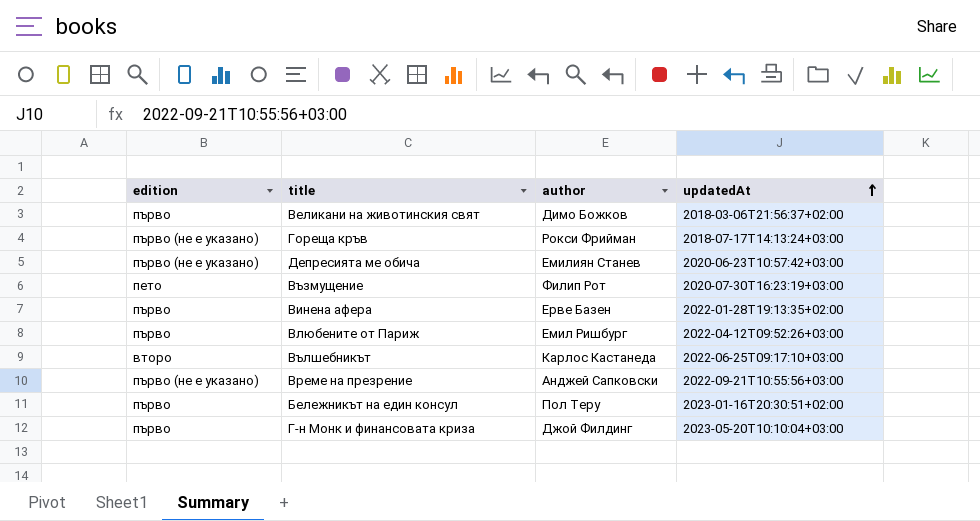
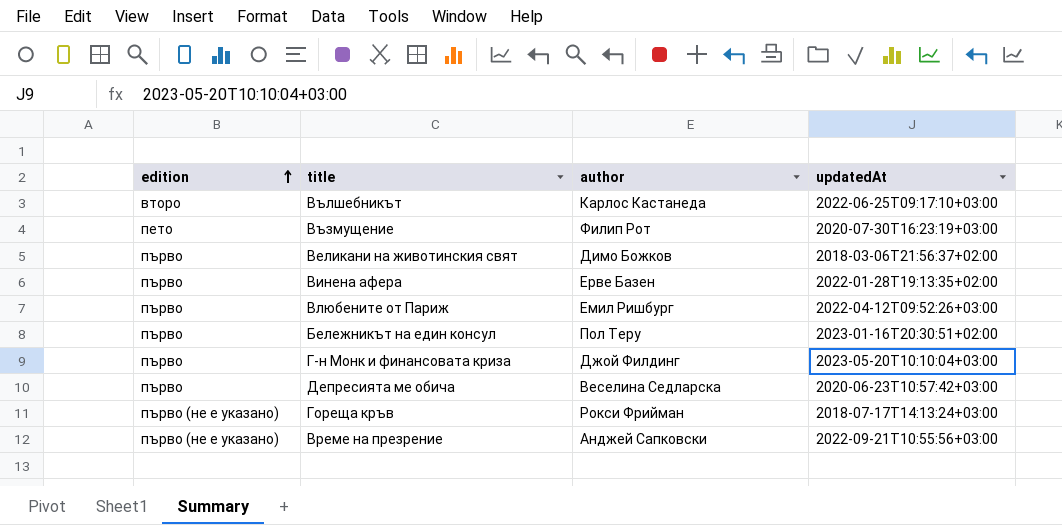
row order: updatedAt ascending -> edition ascending
Депресията ме обича | edition: първо (не е указано) -> първо
Депресията ме обича | author: Емилиян Станев -> Веселина Седларска

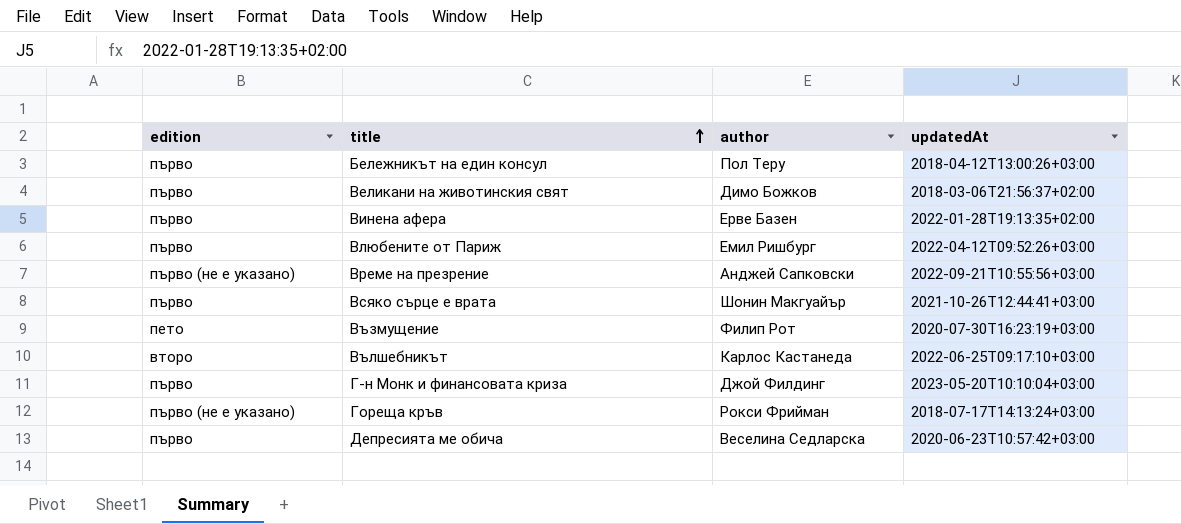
row order: edition ascending -> title ascending
Бележникът на един консул | updatedAt: 2023-01-16T20:30:51+02:00 -> 2018-04-12T13:00:26+03:00
row Всяко сърце е врата: none -> първо | Шонин Макгуайър | 2021-10-26T12:44:41+03:00

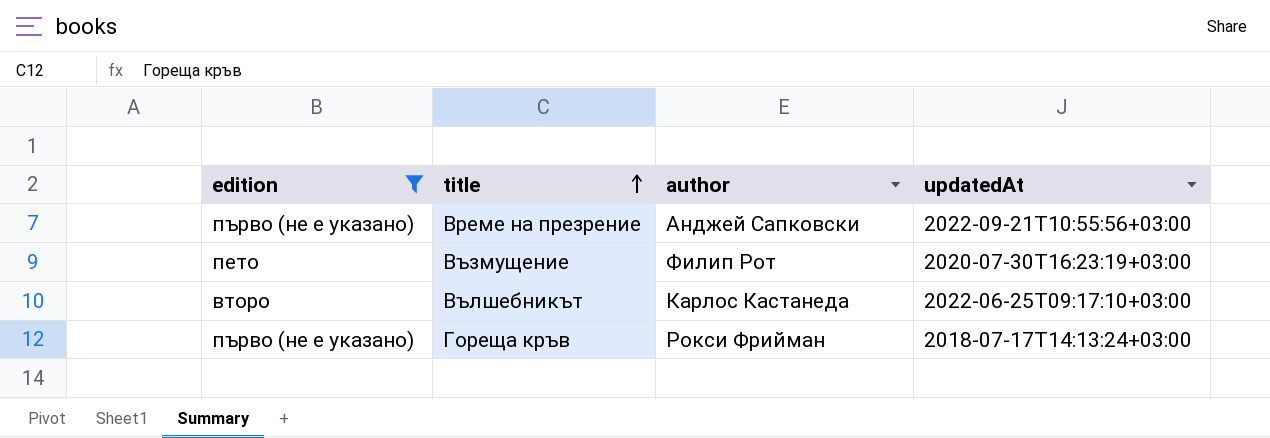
filter: none -> edition != първо

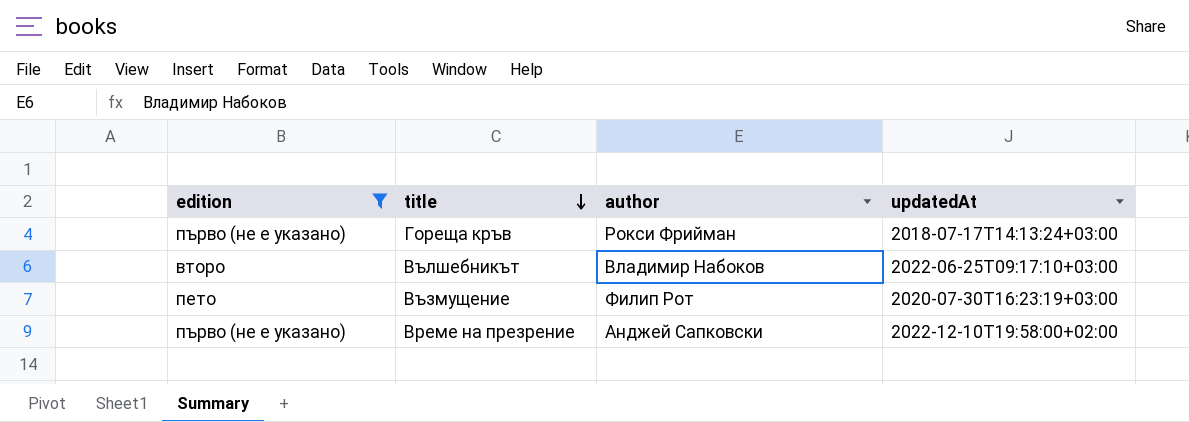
row order: title ascending -> title descending
Вълшебникът | author: Карлос Кастанеда -> Владимир Набоков
Време на презрение | updatedAt: 2022-09-21T10:55:56+03:00 -> 2022-12-10T19:58:00+02:00

